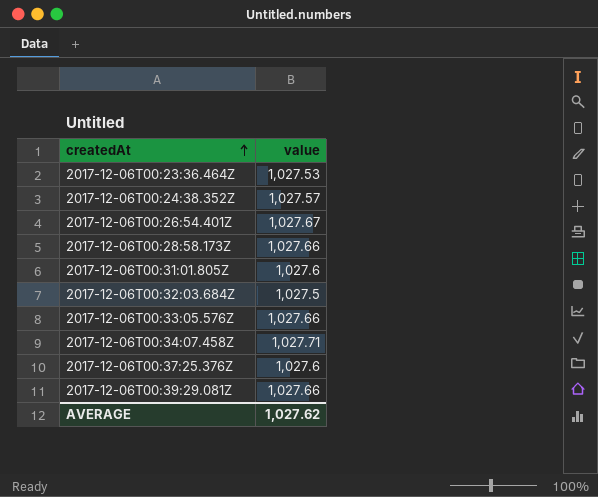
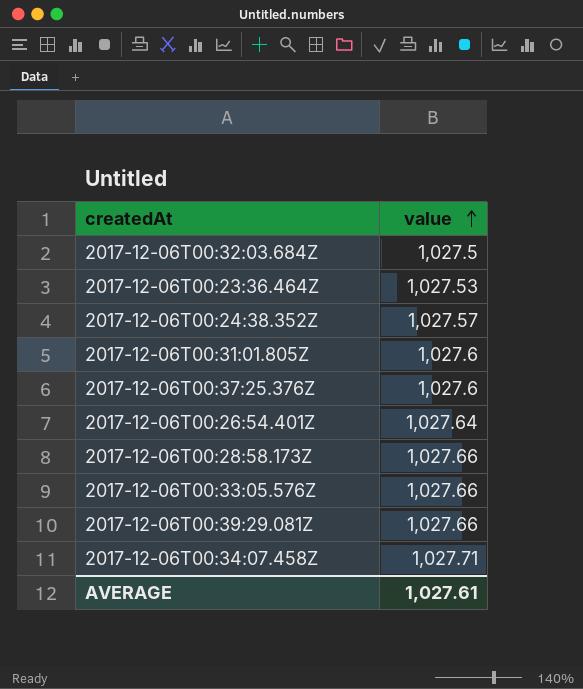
row order: createdAt ascending -> value ascending
2017-12-06T00:26:54.401Z | value: 1,027.67 -> 1,027.64
AVERAGE | value: 1,027.62 -> 1,027.61

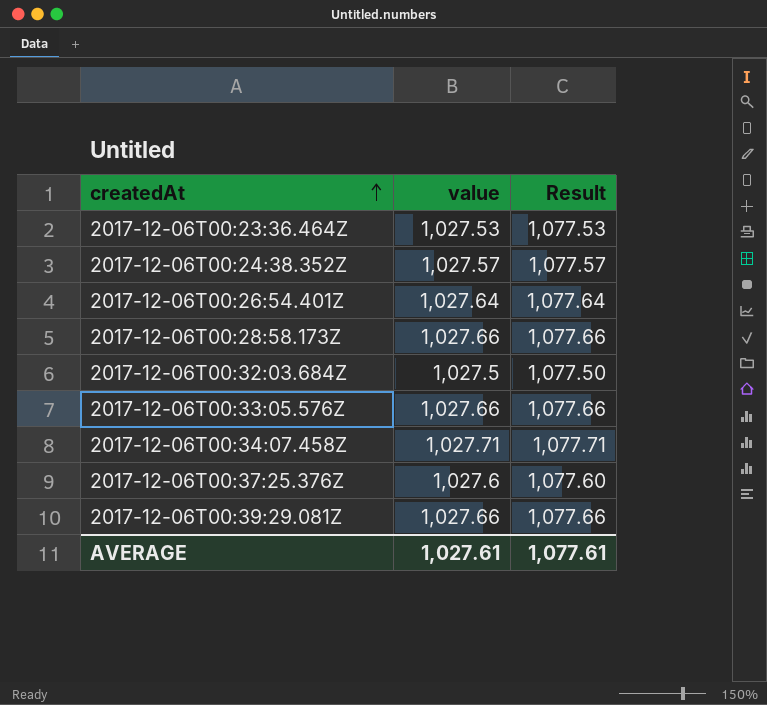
row order: value ascending -> createdAt ascending
column Result | formula: none -> [value] + 50
row 2017-12-06T00:31:01.805Z: 1,027.6 -> none

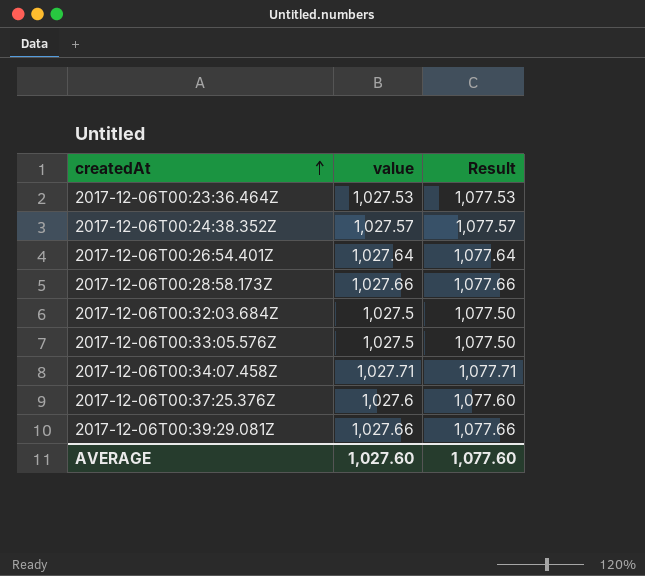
2017-12-06T00:33:05.576Z | value: 1,027.66 -> 1,027.5
2017-12-06T00:33:05.576Z | Result: 1,077.66 -> 1,077.50
AVERAGE | value: 1,027.61 -> 1,027.60
AVERAGE | Result: 1,077.61 -> 1,077.60

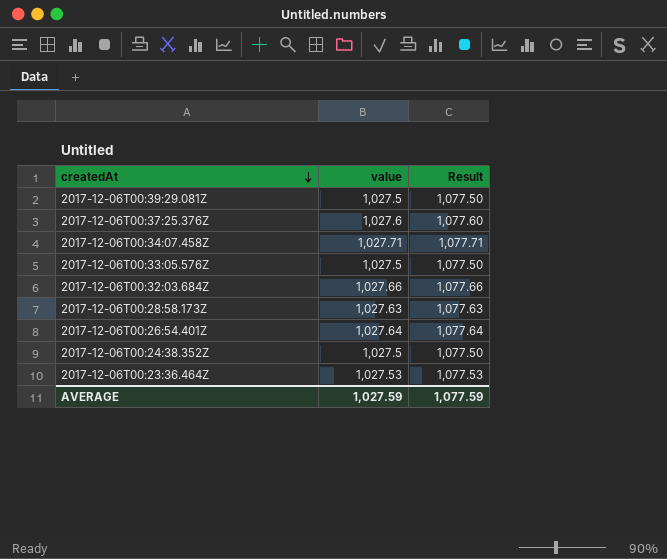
row order: createdAt ascending -> createdAt descending
2017-12-06T00:39:29.081Z | value: 1,027.66 -> 1,027.5
2017-12-06T00:39:29.081Z | Result: 1,077.66 -> 1,077.50
2017-12-06T00:32:03.684Z | value: 1,027.5 -> 1,027.66
2017-12-06T00:32:03.684Z | Result: 1,077.50 -> 1,077.66
2017-12-06T00:28:58.173Z | value: 1,027.66 -> 1,027.63
2017-12-06T00:28:58.173Z | Result: 1,077.66 -> 1,077.63
2017-12-06T00:24:38.352Z | value: 1,027.57 -> 1,027.5
2017-12-06T00:24:38.352Z | Result: 1,077.57 -> 1,077.50
AVERAGE | value: 1,027.60 -> 1,027.59
AVERAGE | Result: 1,077.60 -> 1,077.59

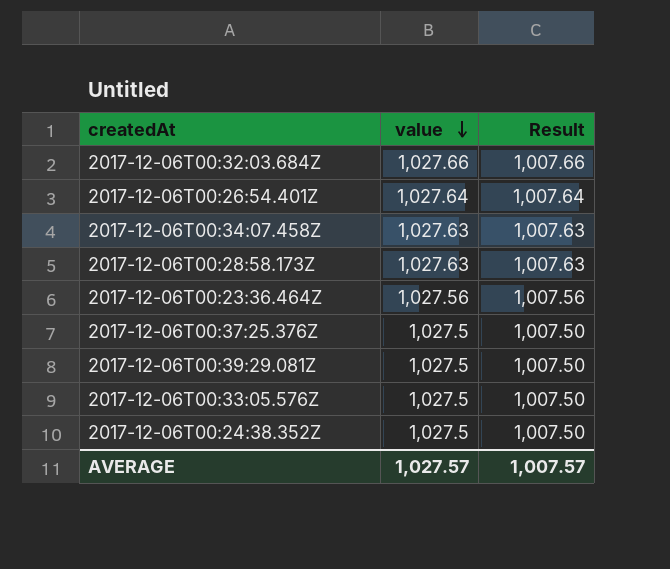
row order: createdAt descending -> value descending
column Result | formula: [value] + 50 -> [value] - 20
2017-12-06T00:34:07.458Z | value: 1,027.71 -> 1,027.63
2017-12-06T00:23:36.464Z | value: 1,027.53 -> 1,027.56
2017-12-06T00:37:25.376Z | value: 1,027.6 -> 1,027.5
AVERAGE | value: 1,027.59 -> 1,027.57
AVERAGE | Result: 1,077.59 -> 1,007.57

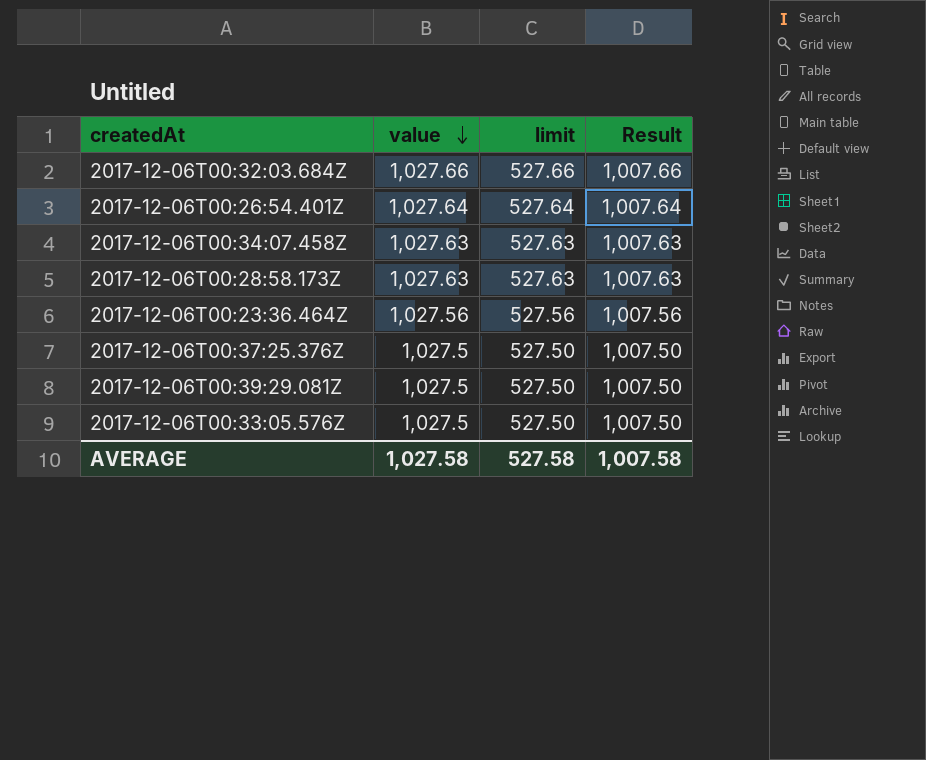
column limit | formula: none -> [value] - 500
row 2017-12-06T00:24:38.352Z: 1,027.5 | 1,007.50 -> none
AVERAGE | value: 1,027.57 -> 1,027.58
AVERAGE | Result: 1,007.57 -> 1,007.58

